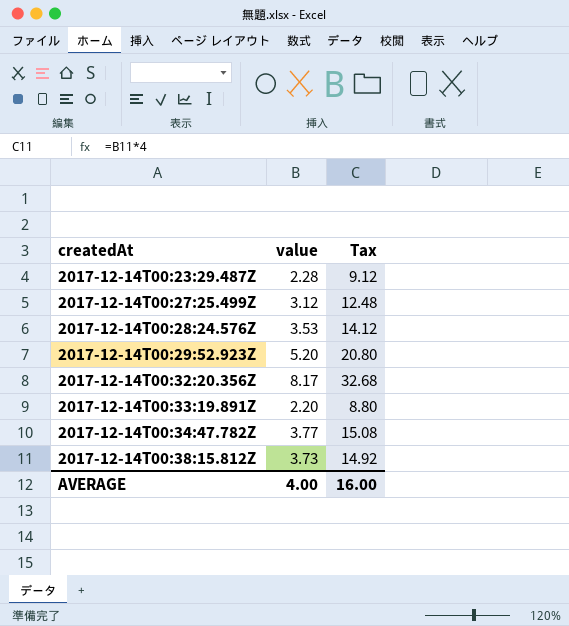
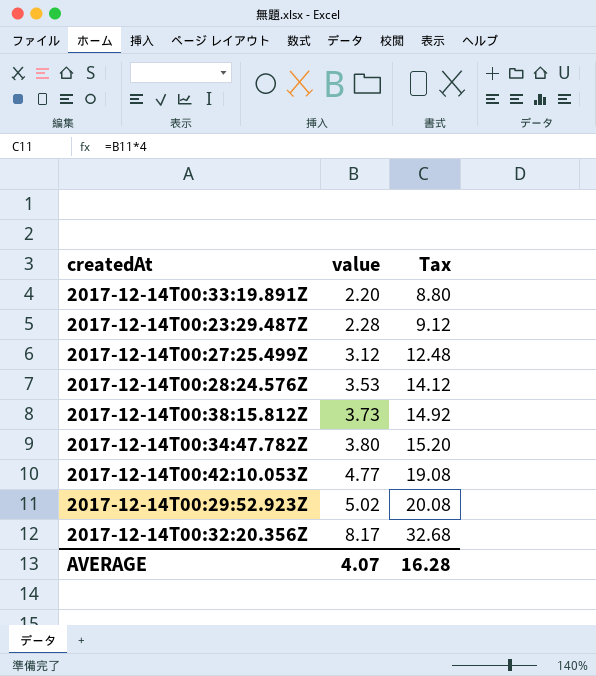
row order: createdAt ascending -> value ascending
2017-12-14T00:34:47.782Z | value: 3.77 -> 3.80
2017-12-14T00:34:47.782Z | Tax: 15.08 -> 15.20
row 2017-12-14T00:42:10.053Z: none -> 4.77 | 19.08
2017-12-14T00:29:52.923Z | value: 5.20 -> 5.02
2017-12-14T00:29:52.923Z | Tax: 20.80 -> 20.08
AVERAGE | value: 4.00 -> 4.07
AVERAGE | Tax: 16.00 -> 16.28

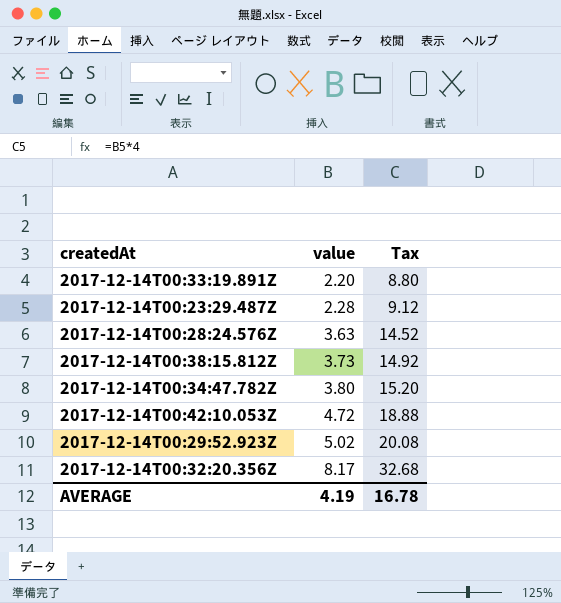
row 2017-12-14T00:27:25.499Z: 3.12 | 12.48 -> none
2017-12-14T00:28:24.576Z | value: 3.53 -> 3.63
2017-12-14T00:28:24.576Z | Tax: 14.12 -> 14.52
2017-12-14T00:42:10.053Z | value: 4.77 -> 4.72
2017-12-14T00:42:10.053Z | Tax: 19.08 -> 18.88
AVERAGE | value: 4.07 -> 4.19
AVERAGE | Tax: 16.28 -> 16.78

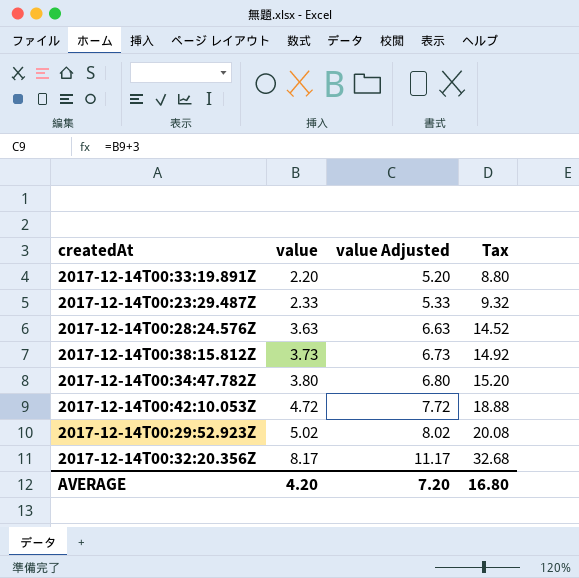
column value Adjusted | formula: none -> [value] + 3
2017-12-14T00:23:29.487Z | value: 2.28 -> 2.33
2017-12-14T00:23:29.487Z | Tax: 9.12 -> 9.32
AVERAGE | value: 4.19 -> 4.20
AVERAGE | Tax: 16.78 -> 16.80

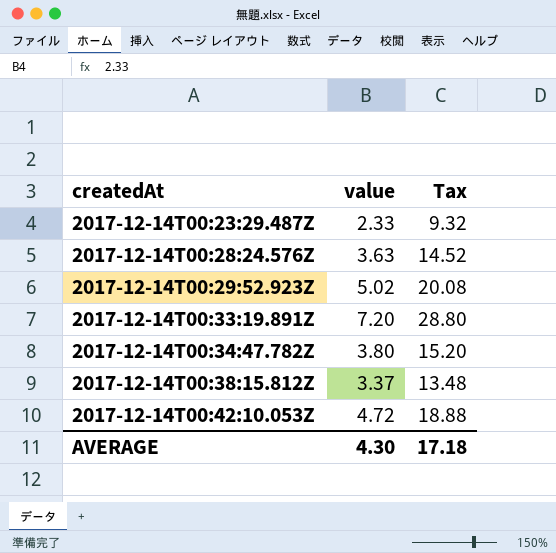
row order: value ascending -> createdAt ascending
column value Adjusted | formula: [value] + 3 -> none
row 2017-12-14T00:32:20.356Z: 8.17 | 11.17 | 32.68 -> none
2017-12-14T00:33:19.891Z | value: 2.20 -> 7.20
2017-12-14T00:33:19.891Z | Tax: 8.80 -> 28.80
2017-12-14T00:38:15.812Z | value: 3.73 -> 3.37
2017-12-14T00:38:15.812Z | Tax: 14.92 -> 13.48
AVERAGE | value: 4.20 -> 4.30
AVERAGE | Tax: 16.80 -> 17.18

